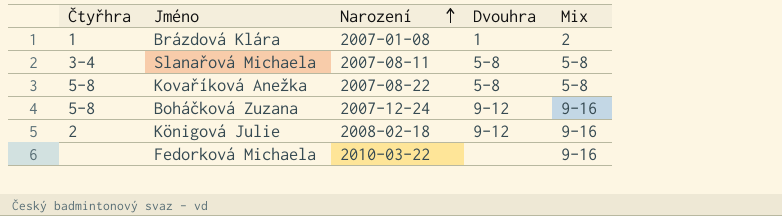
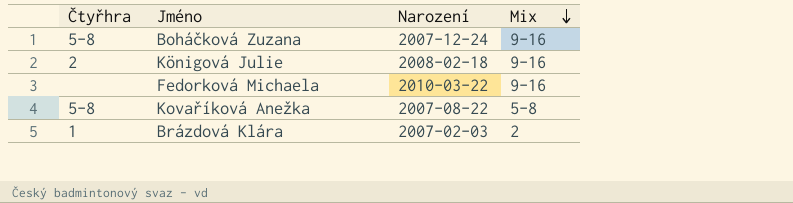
row order: Narození ascending -> Mix descending
column Dvouhra | position: 4 -> none
row Slanařová Michaela: 3-4 | 2007-08-11 | 5-8 | 5-8 -> none
Brázdová Klára | Narození: 2007-01-08 -> 2007-02-03

